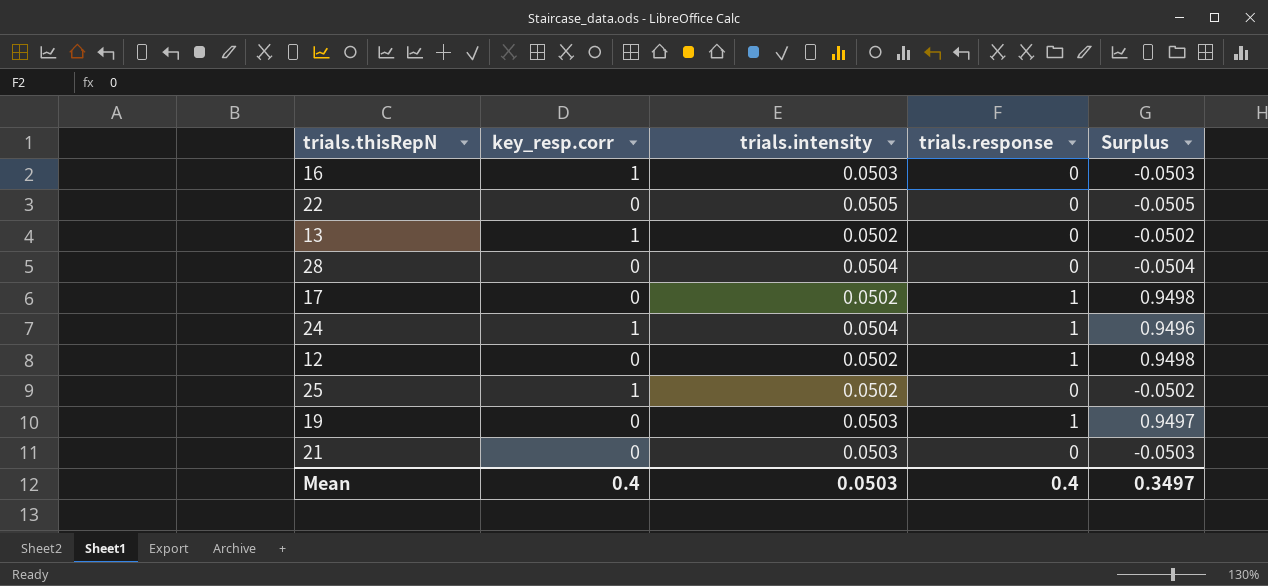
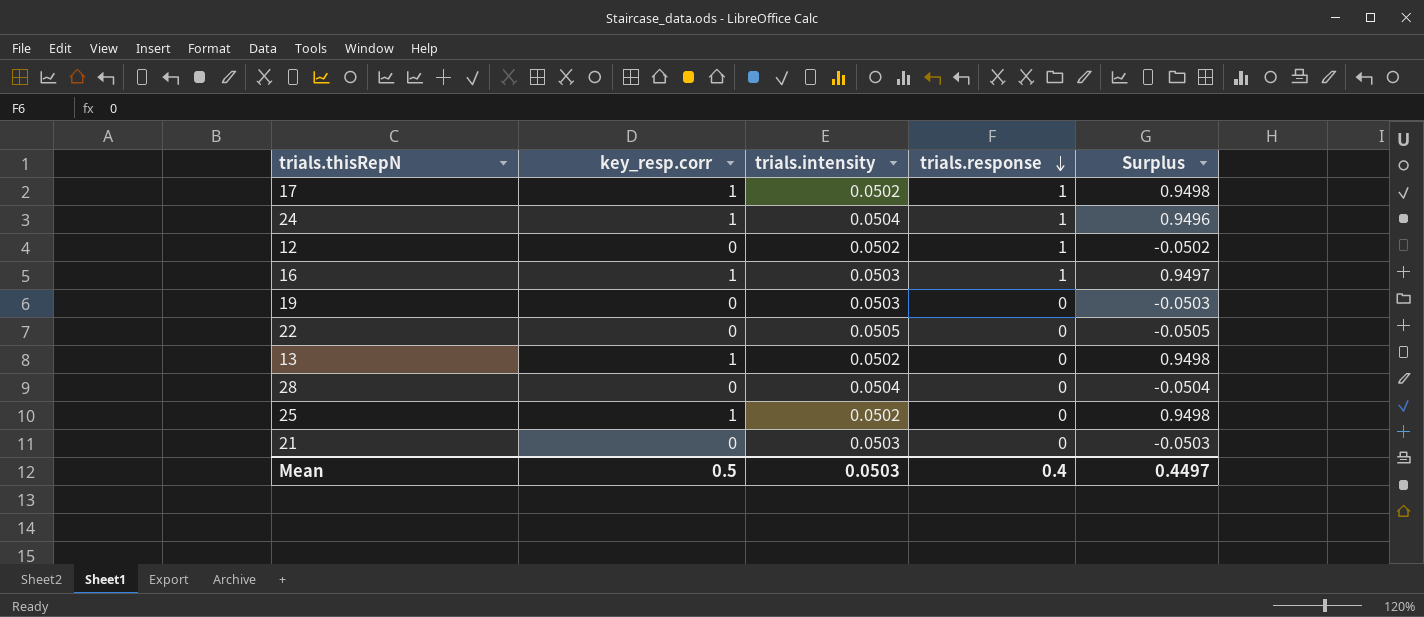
row order: none -> trials.response descending
column Surplus | formula: [trials.response] - [trials.intensity] -> [key_resp.corr] - [trials.intensity]
17 | key_resp.corr: 0 -> 1
16 | trials.response: 0 -> 1
19 | trials.response: 1 -> 0
Mean | key_resp.corr: 0.4 -> 0.5
Mean | Surplus: 0.3497 -> 0.4497

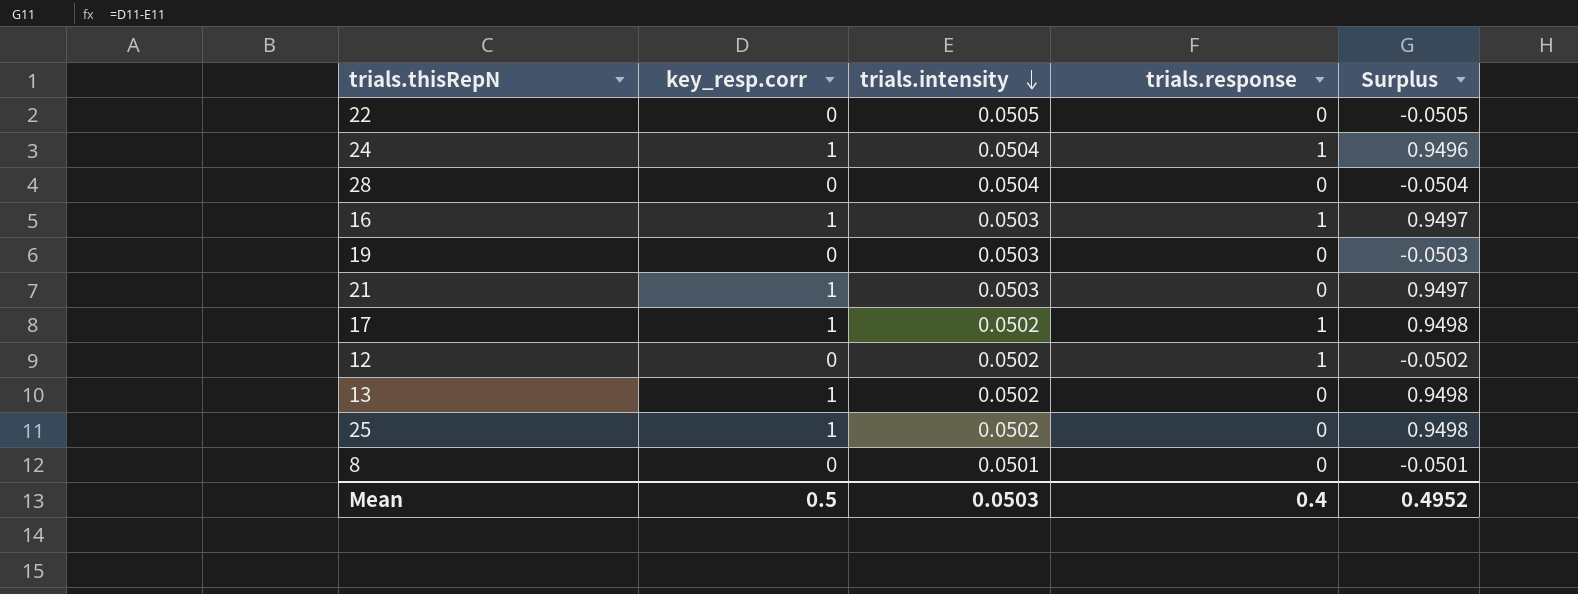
row order: trials.response descending -> trials.intensity descending
21 | key_resp.corr: 0 -> 1
21 | Surplus: -0.0503 -> 0.9497
row 8: none -> 0 | 0.0501 | 0 | -0.0501
Mean | Surplus: 0.4497 -> 0.4952

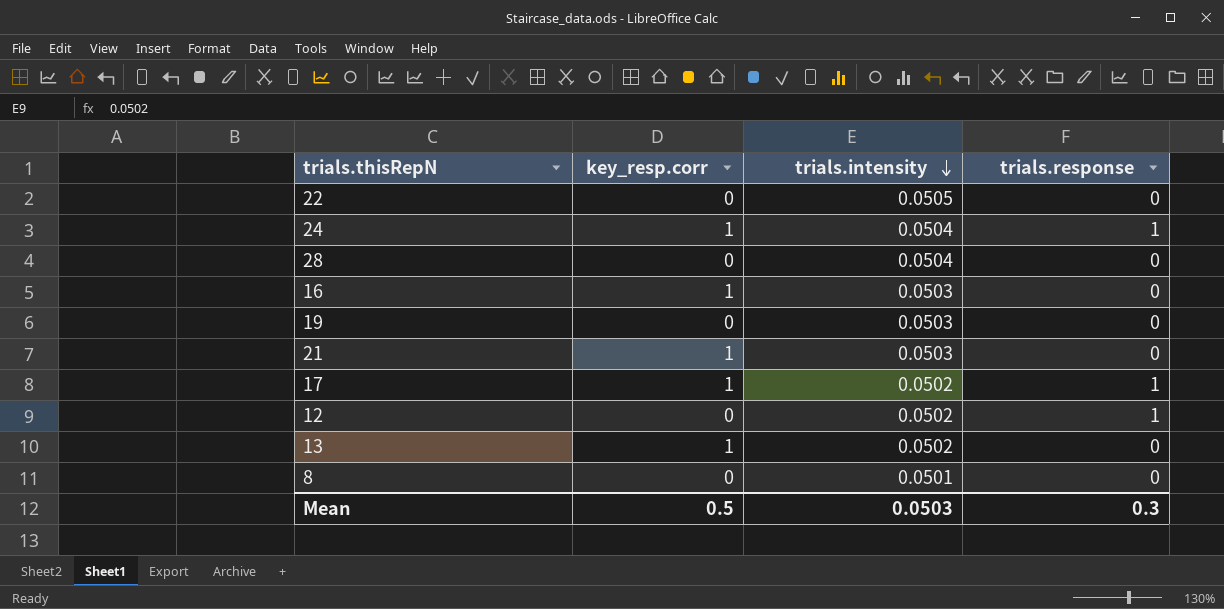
column Surplus | formula: [key_resp.corr] - [trials.intensity] -> none
row 25: 1 | 0.0502 | 0 | 0.9498 -> none
16 | trials.response: 1 -> 0
Mean | trials.response: 0.4 -> 0.3

